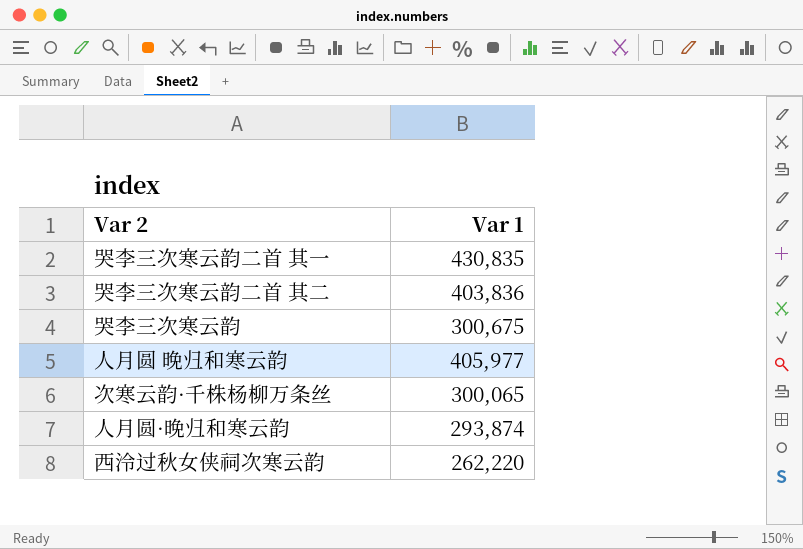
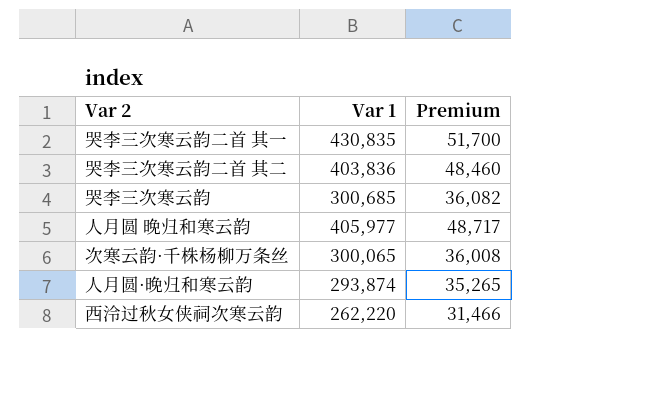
column Premium | formula: none -> [Var 1] * 0.12
哭李三次寒云韵 | Var 1: 300,675 -> 300,685

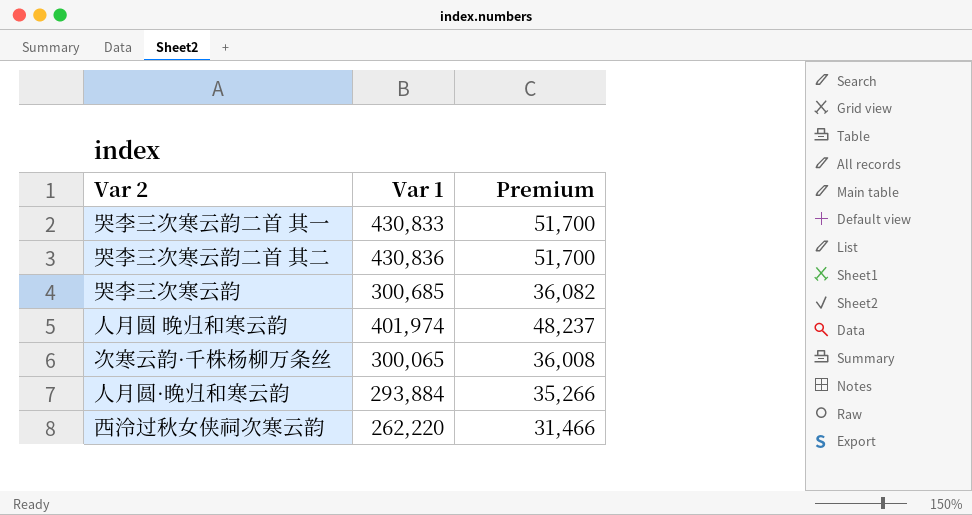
哭李三次寒云韵二首 其一 | Var 1: 430,835 -> 430,833
哭李三次寒云韵二首 其二 | Var 1: 403,836 -> 430,836
哭李三次寒云韵二首 其二 | Premium: 48,460 -> 51,700
人月圆 晚归和寒云韵 | Var 1: 405,977 -> 401,974
人月圆 晚归和寒云韵 | Premium: 48,717 -> 48,237
人月圆·晚归和寒云韵 | Var 1: 293,874 -> 293,884
人月圆·晚归和寒云韵 | Premium: 35,265 -> 35,266

